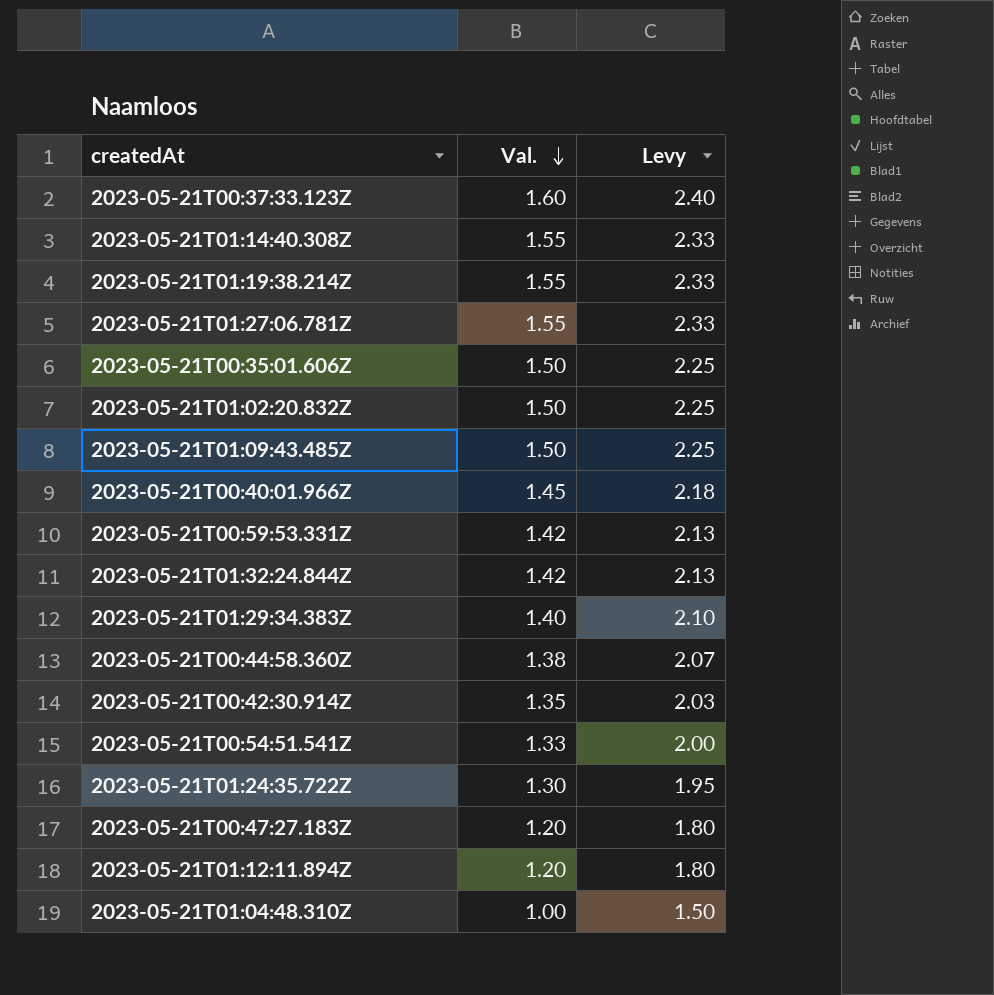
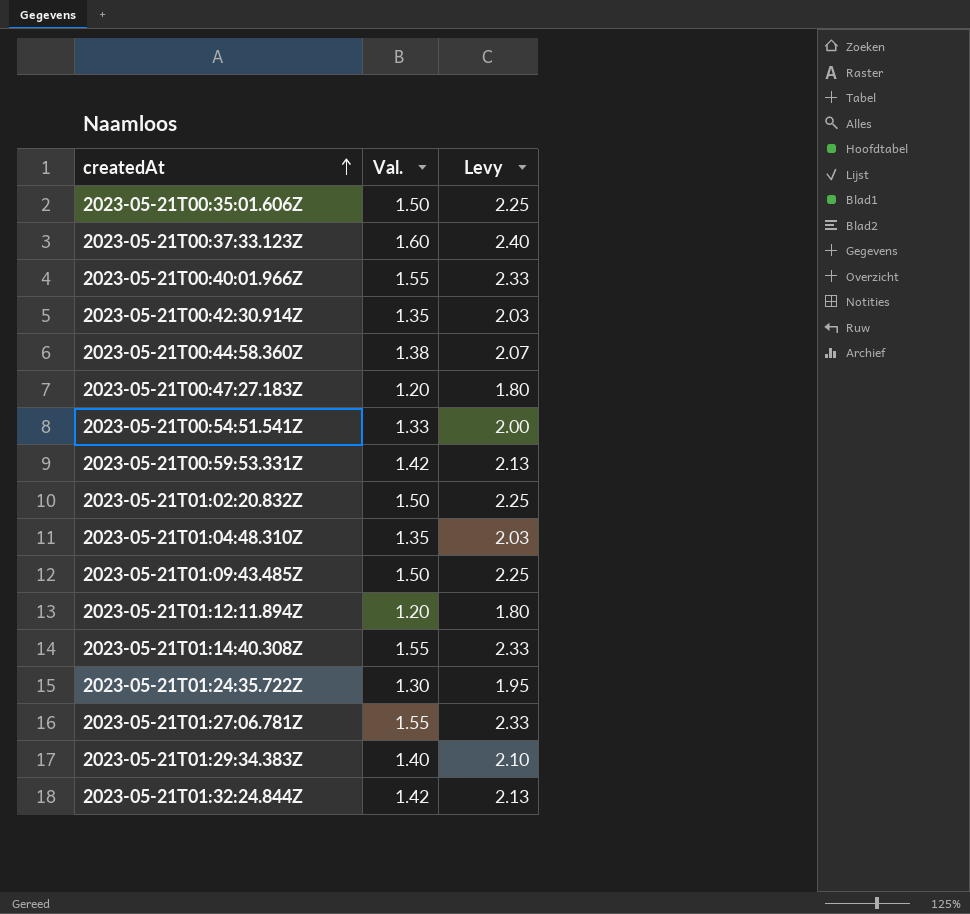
row order: Val. descending -> createdAt ascending
row 2023-05-21T01:19:38.214Z: 1.55 | 2.33 -> none
2023-05-21T00:40:01.966Z | Val.: 1.45 -> 1.55
2023-05-21T00:40:01.966Z | Levy: 2.18 -> 2.33
2023-05-21T01:04:48.310Z | Val.: 1.00 -> 1.35
2023-05-21T01:04:48.310Z | Levy: 1.50 -> 2.03

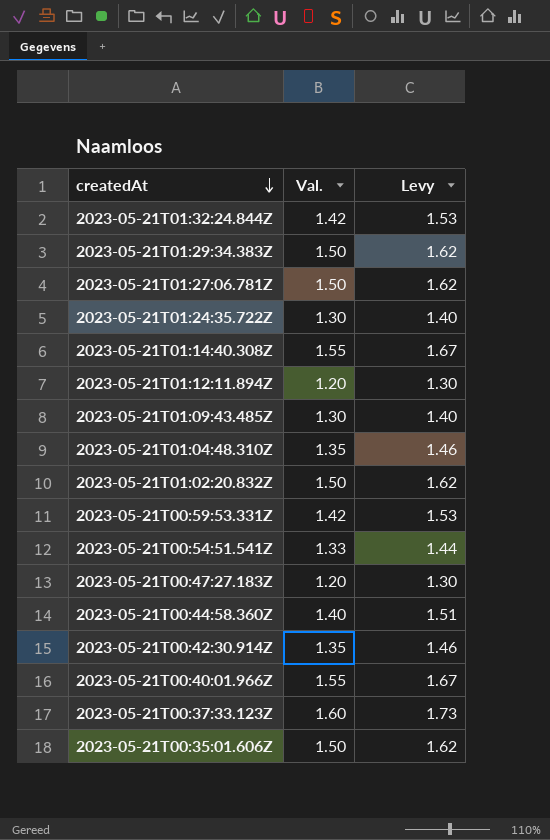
row order: createdAt ascending -> createdAt descending
column Levy | formula: [Val.] * 1.5 -> [Val.] * 1.08
2023-05-21T01:29:34.383Z | Val.: 1.40 -> 1.50
2023-05-21T01:27:06.781Z | Val.: 1.55 -> 1.50
2023-05-21T01:09:43.485Z | Val.: 1.50 -> 1.30
2023-05-21T00:44:58.360Z | Val.: 1.38 -> 1.40

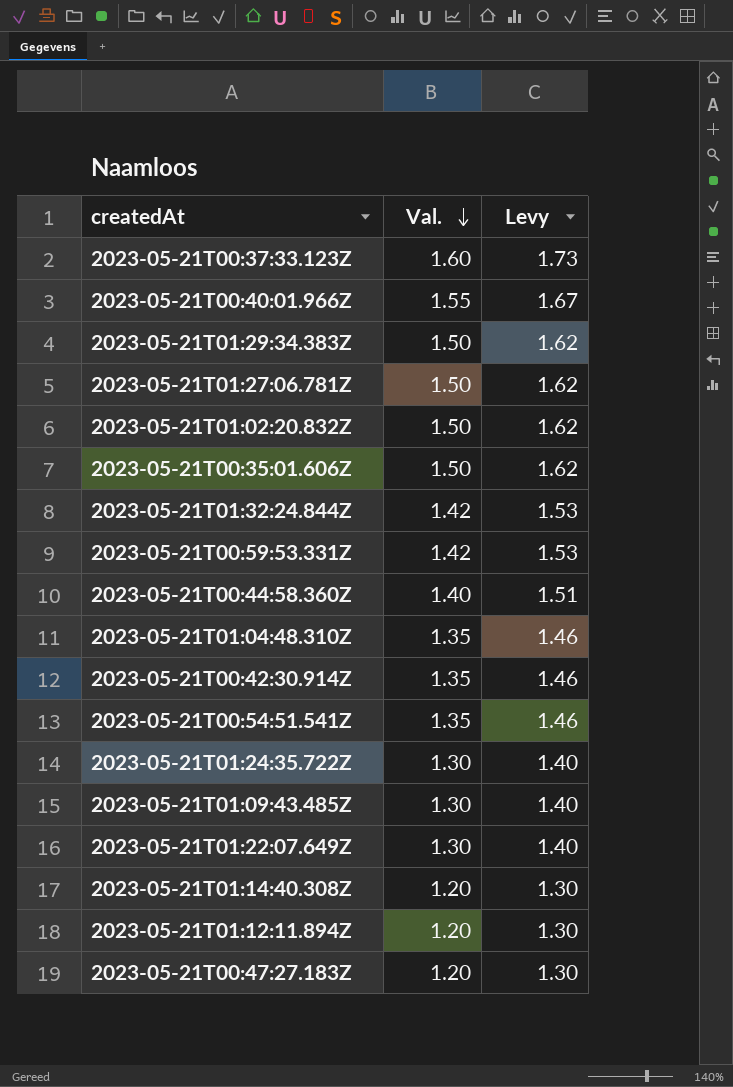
row order: createdAt descending -> Val. descending
2023-05-21T00:54:51.541Z | Val.: 1.33 -> 1.35
2023-05-21T00:54:51.541Z | Levy: 1.44 -> 1.46
row 2023-05-21T01:22:07.649Z: none -> 1.30 | 1.40
2023-05-21T01:14:40.308Z | Val.: 1.55 -> 1.20
2023-05-21T01:14:40.308Z | Levy: 1.67 -> 1.30

